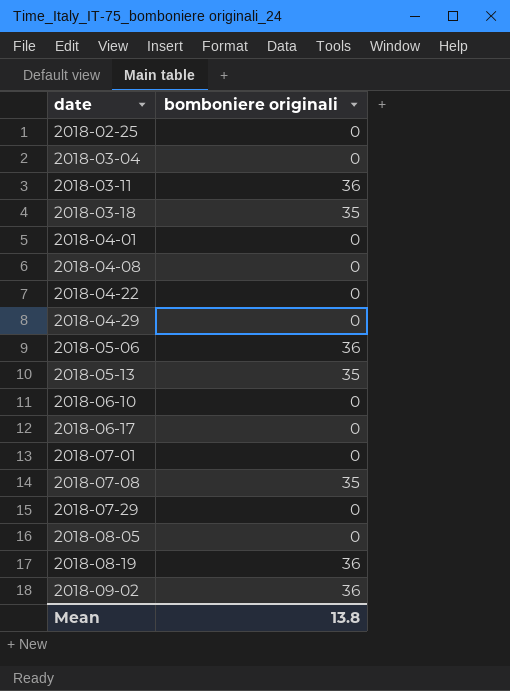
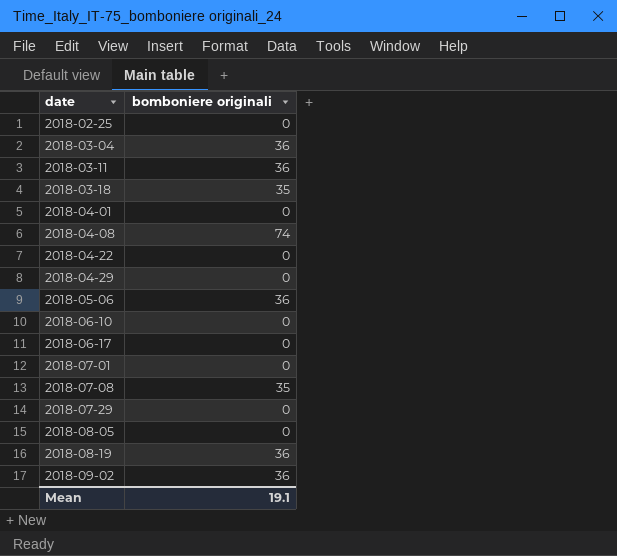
row 2018-05-13: 35 -> none
2018-03-04 | bomboniere originali: 0 -> 36
2018-04-08 | bomboniere originali: 0 -> 74
Mean | bomboniere originali: 13.8 -> 19.1

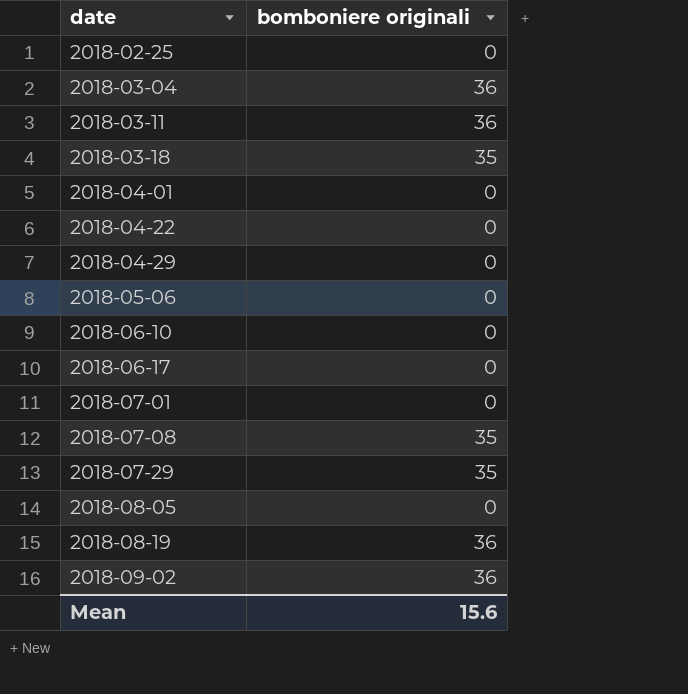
row 2018-04-08: 74 -> none
2018-05-06 | bomboniere originali: 36 -> 0
2018-07-29 | bomboniere originali: 0 -> 35
Mean | bomboniere originali: 19.1 -> 15.6

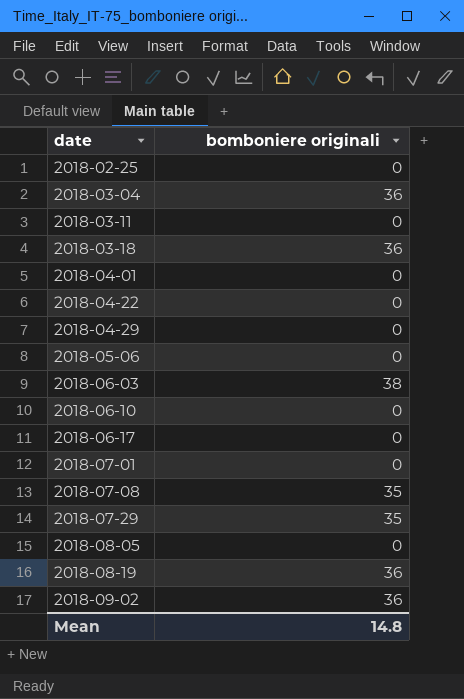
2018-03-11 | bomboniere originali: 36 -> 0
2018-03-18 | bomboniere originali: 35 -> 36
row 2018-06-03: none -> 38
Mean | bomboniere originali: 15.6 -> 14.8

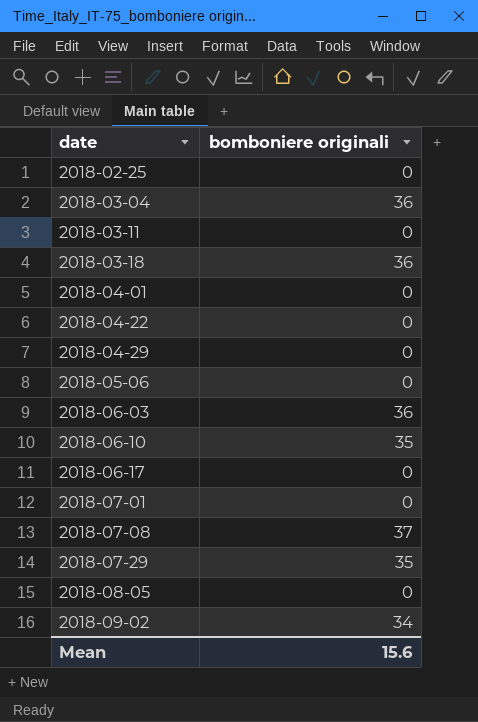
row 2018-08-19: 36 -> none
2018-06-03 | bomboniere originali: 38 -> 36
2018-06-10 | bomboniere originali: 0 -> 35
2018-07-08 | bomboniere originali: 35 -> 37
2018-09-02 | bomboniere originali: 36 -> 34
Mean | bomboniere originali: 14.8 -> 15.6

